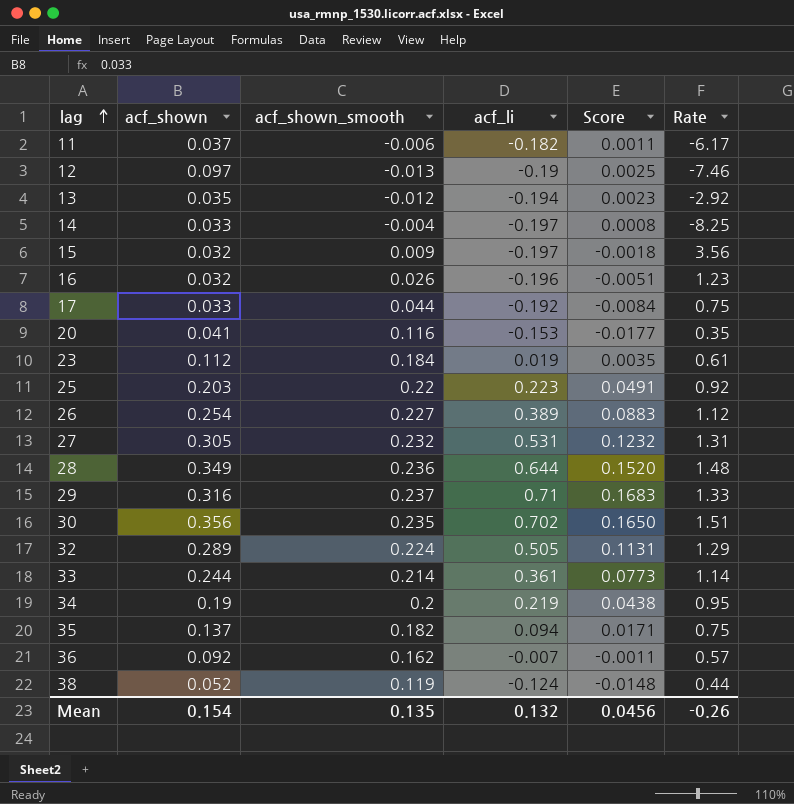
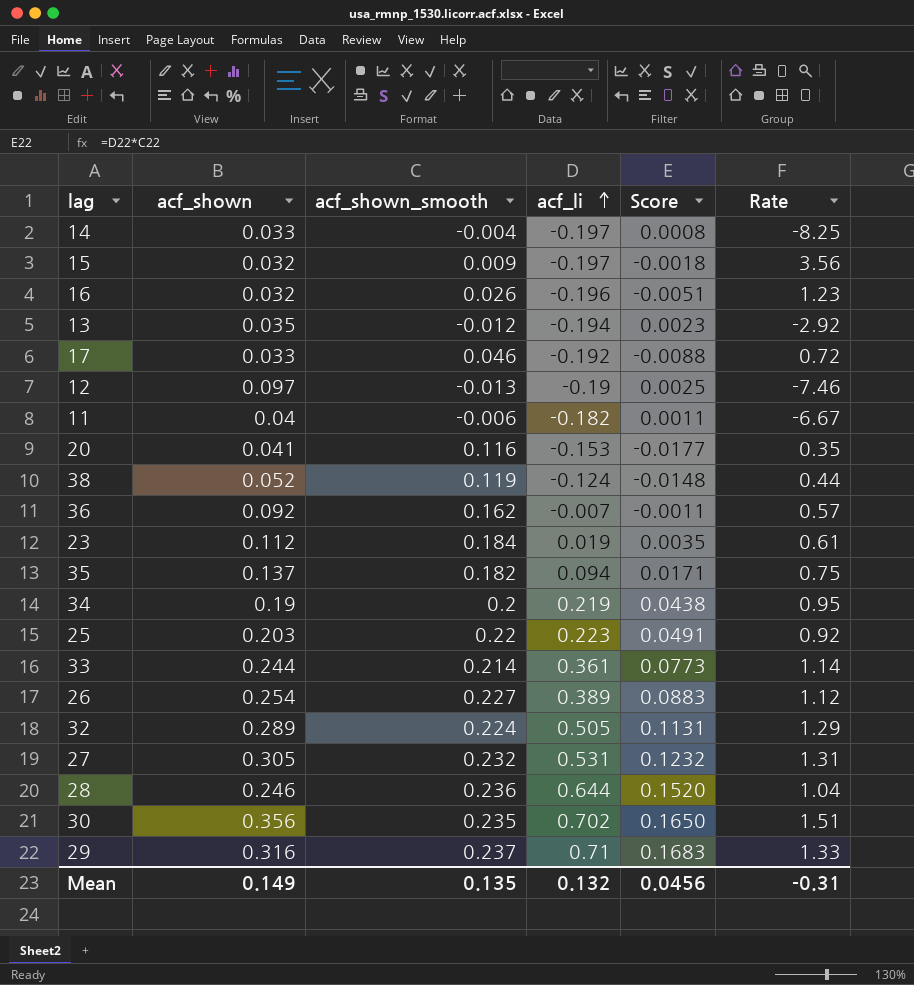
row order: lag ascending -> acf_li ascending
17 | acf_shown_smooth: 0.044 -> 0.046
17 | Score: -0.0084 -> -0.0088
17 | Rate: 0.75 -> 0.72
11 | acf_shown: 0.037 -> 0.04
11 | Rate: -6.17 -> -6.67
28 | acf_shown: 0.349 -> 0.246
28 | Rate: 1.48 -> 1.04
Mean | acf_shown: 0.154 -> 0.149
Mean | Rate: -0.26 -> -0.31

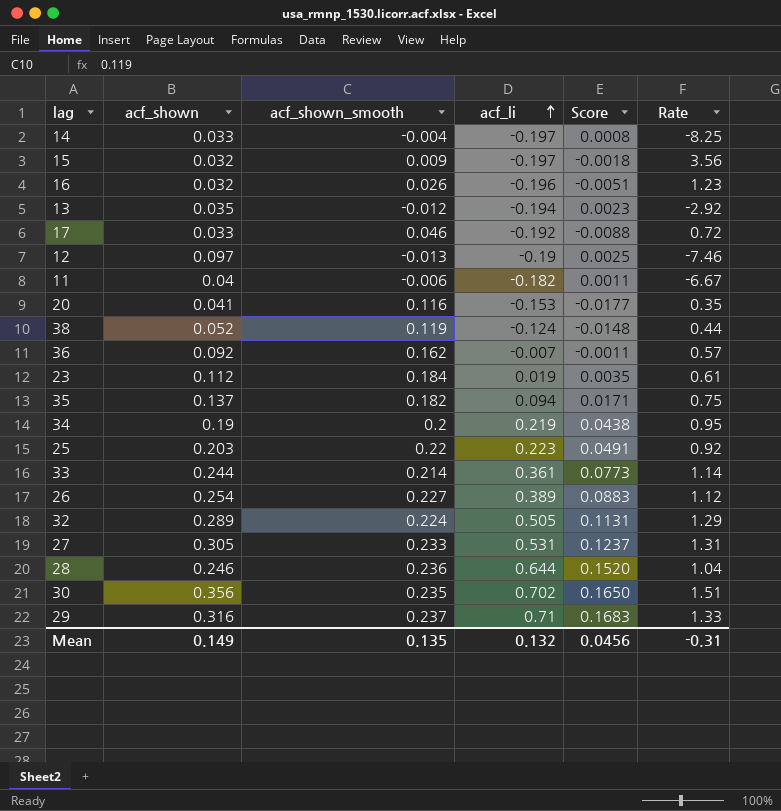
27 | acf_shown_smooth: 0.232 -> 0.233
27 | Score: 0.1232 -> 0.1237

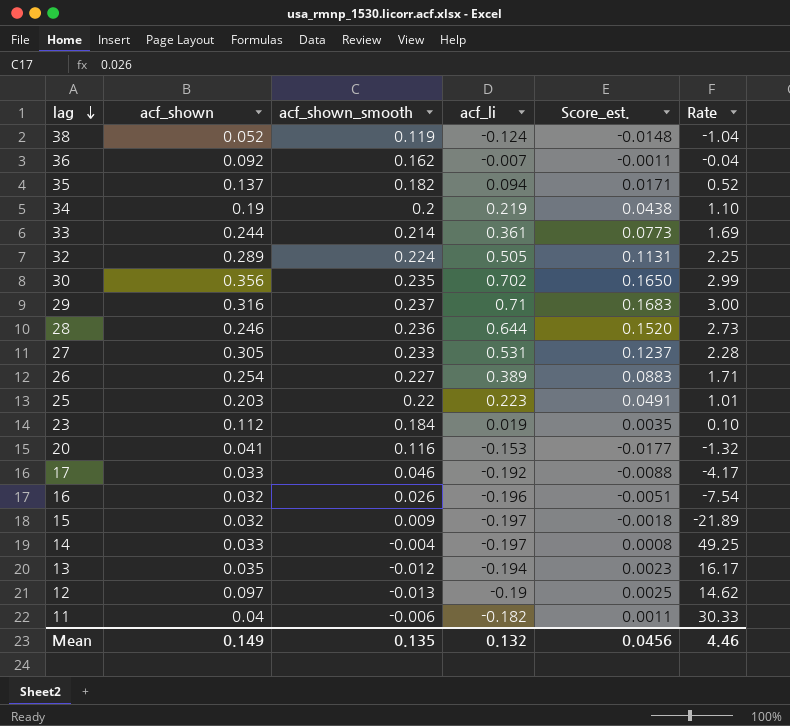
row order: acf_li ascending -> lag descending
column name: Score -> Score_est.
column Rate | formula: [acf_shown] / [acf_shown_smooth] -> [acf_li] / [acf_shown_smooth]
Mean | Rate: -0.31 -> 4.46

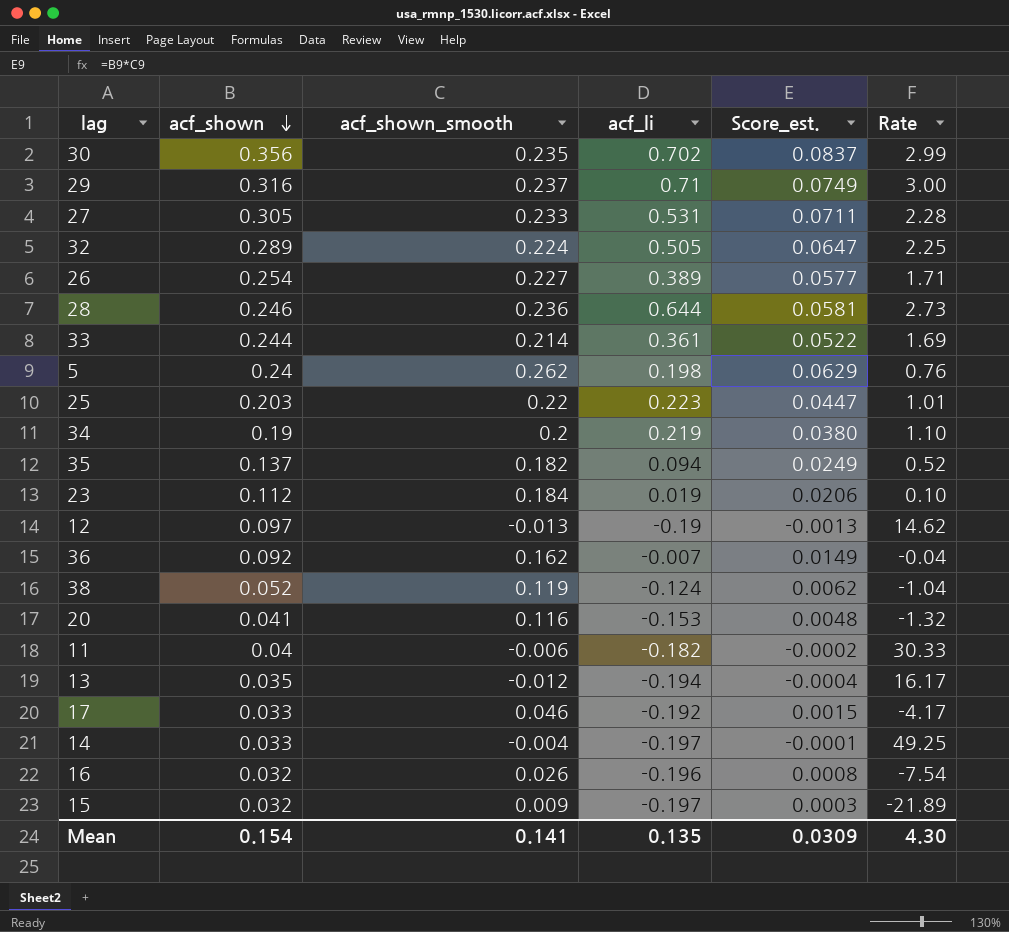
row order: lag descending -> acf_shown descending
column Score_est. | formula: [acf_shown_smooth] * [acf_li] -> [acf_shown] * [acf_shown_smooth]
row 5: none -> 0.24 | 0.262 | 0.198 | 0.0629 | 0.76
Mean | acf_shown: 0.149 -> 0.154
Mean | acf_shown_smooth: 0.135 -> 0.141
Mean | acf_li: 0.132 -> 0.135
Mean | Score_est.: 0.0456 -> 0.0309
Mean | Rate: 4.46 -> 4.30

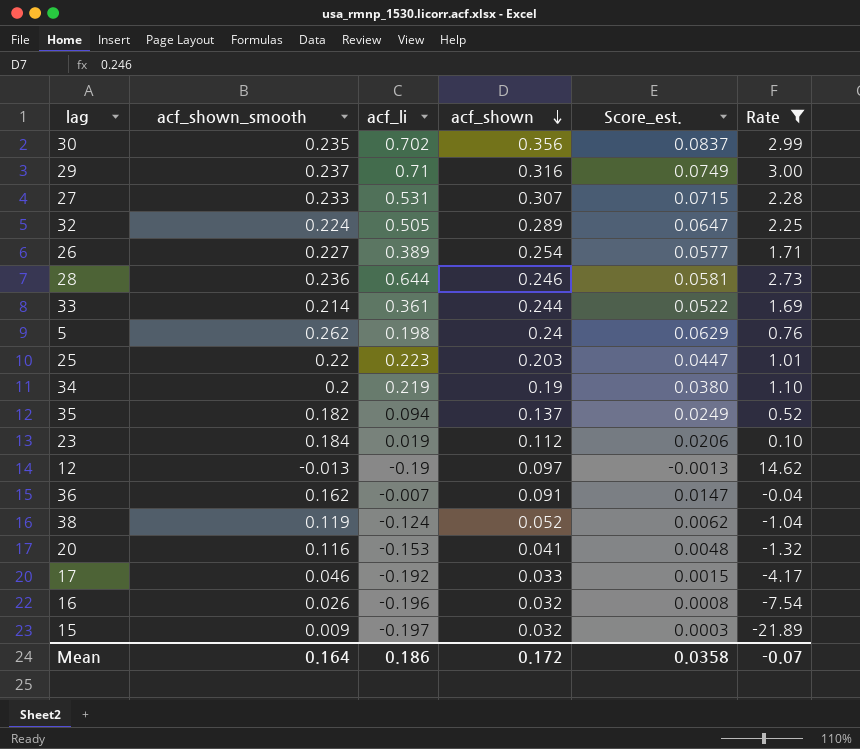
filter: none -> Rate <= 14.62
column acf_shown | position: 2 -> 4
27 | acf_shown: 0.305 -> 0.307
27 | Score_est.: 0.0711 -> 0.0715
36 | acf_shown: 0.092 -> 0.091
36 | Score_est.: 0.0149 -> 0.0147
Mean | acf_shown_smooth: 0.141 -> 0.164
Mean | acf_li: 0.135 -> 0.186
Mean | acf_shown: 0.154 -> 0.172
Mean | Score_est.: 0.0309 -> 0.0358
Mean | Rate: 4.30 -> -0.07

